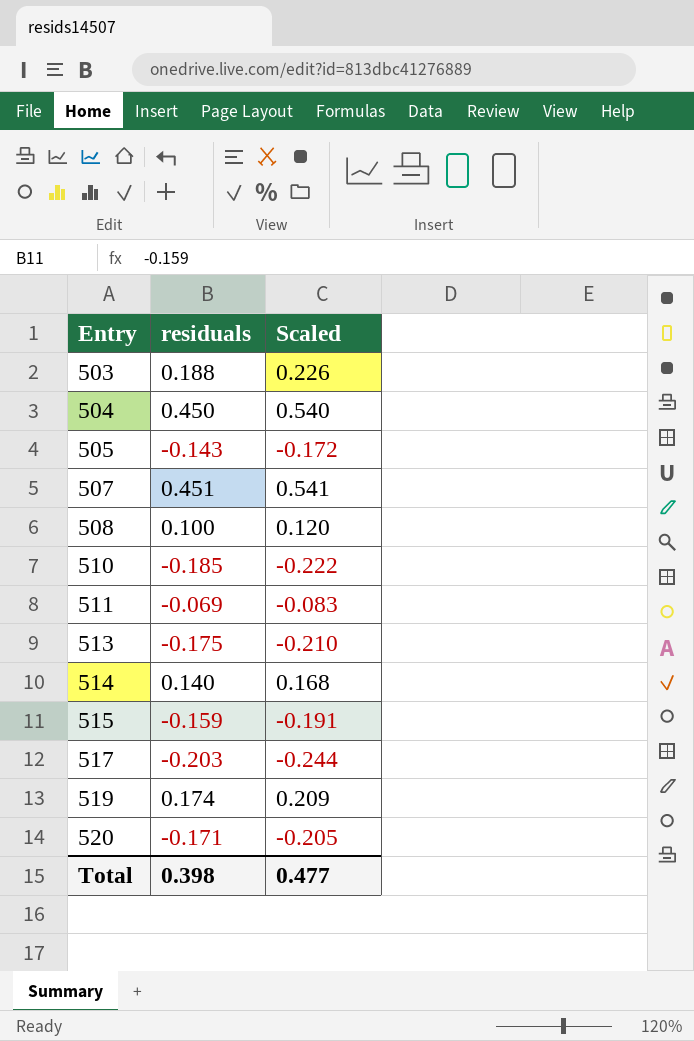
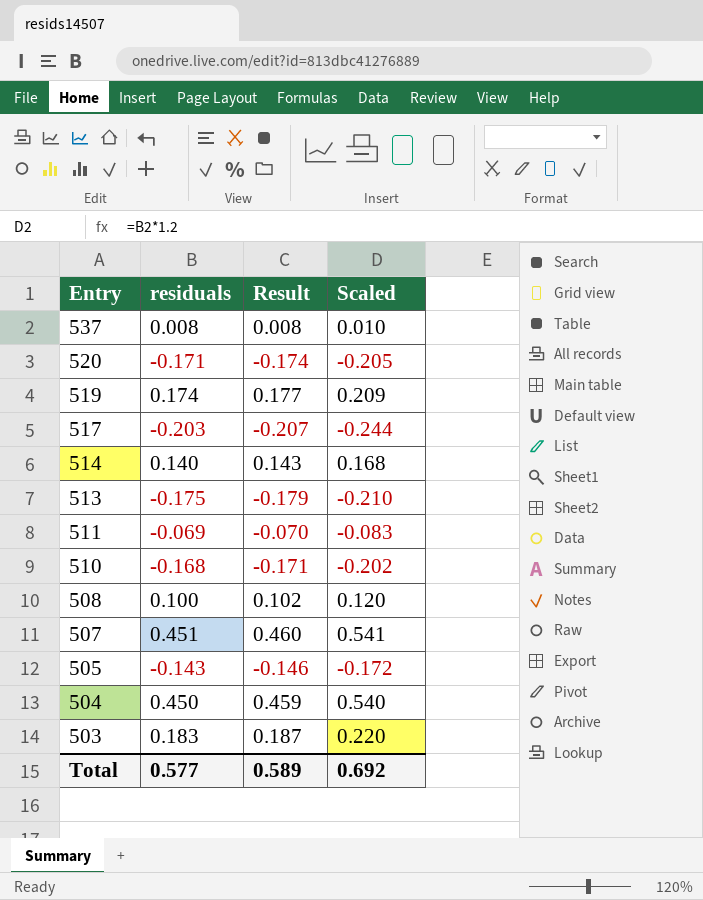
row order: Entry ascending -> Entry descending
column Result | formula: none -> [residuals] * 1.02
row 515: -0.159 | -0.191 -> none
row 537: none -> 0.008 | 0.008 | 0.010
510 | residuals: -0.185 -> -0.168
510 | Scaled: -0.222 -> -0.202
503 | residuals: 0.188 -> 0.183
503 | Scaled: 0.226 -> 0.220
Total | residuals: 0.398 -> 0.577
Total | Scaled: 0.477 -> 0.692

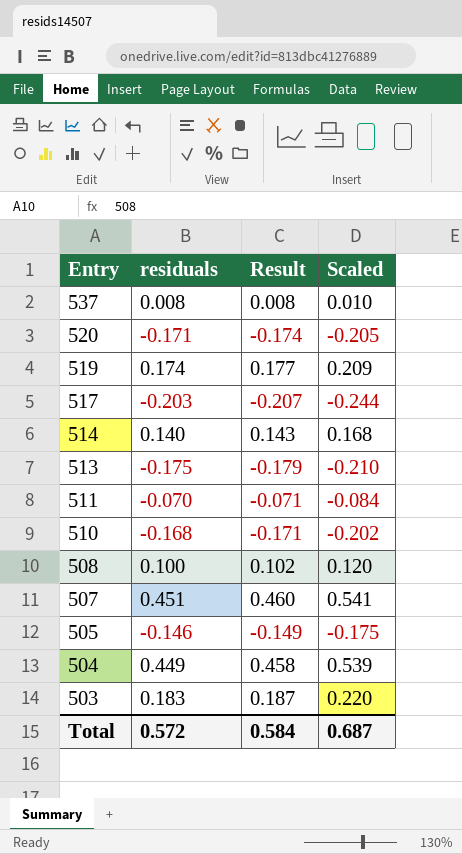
511 | residuals: -0.069 -> -0.070
511 | Result: -0.070 -> -0.071
511 | Scaled: -0.083 -> -0.084
505 | residuals: -0.143 -> -0.146
505 | Result: -0.146 -> -0.149
505 | Scaled: -0.172 -> -0.175
504 | residuals: 0.450 -> 0.449
504 | Result: 0.459 -> 0.458
504 | Scaled: 0.540 -> 0.539
Total | residuals: 0.577 -> 0.572
Total | Result: 0.589 -> 0.584
Total | Scaled: 0.692 -> 0.687

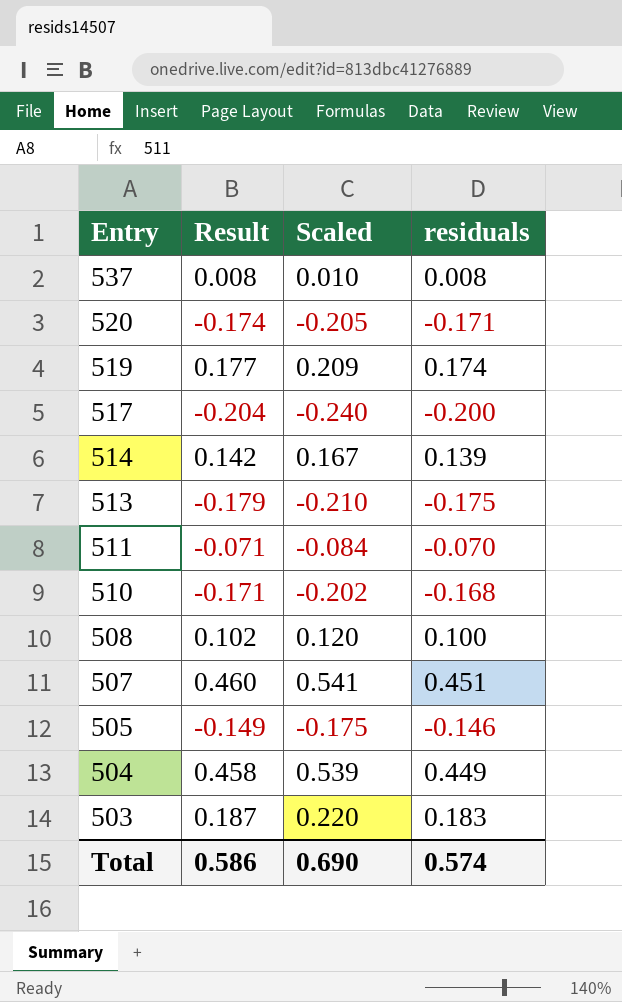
column residuals | position: 2 -> 4
517 | Result: -0.207 -> -0.204
517 | Scaled: -0.244 -> -0.240
517 | residuals: -0.203 -> -0.200
514 | Result: 0.143 -> 0.142
514 | Scaled: 0.168 -> 0.167
514 | residuals: 0.140 -> 0.139
Total | Result: 0.584 -> 0.586
Total | Scaled: 0.687 -> 0.690
Total | residuals: 0.572 -> 0.574

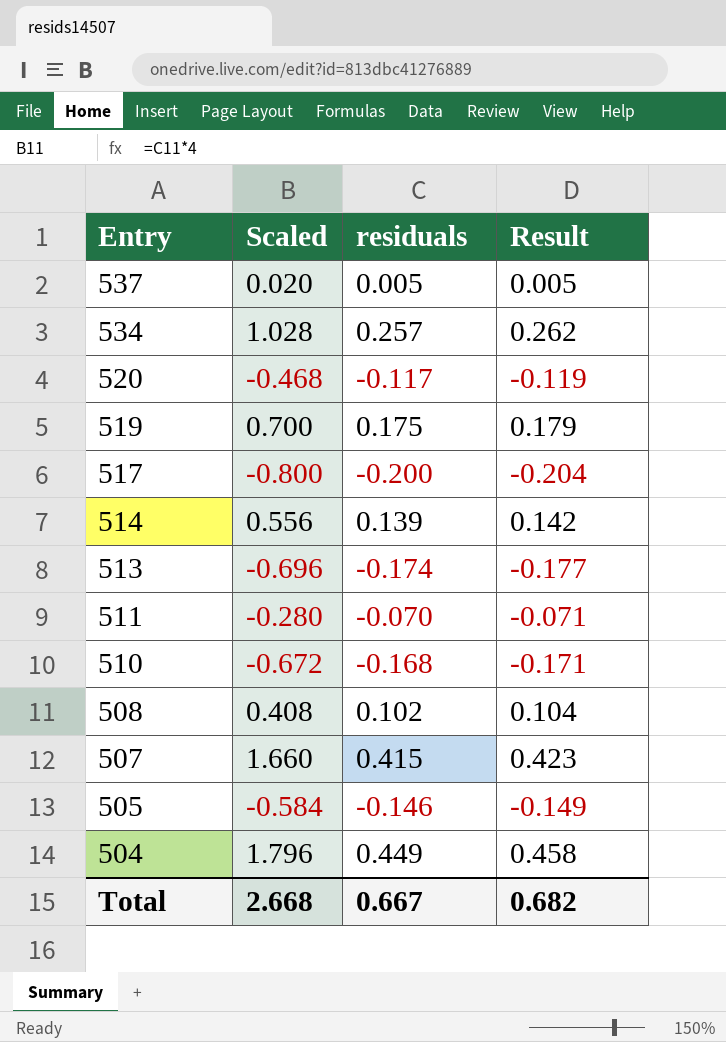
column Scaled | formula: [residuals] * 1.2 -> [residuals] * 4
column Result | position: 2 -> 4
row 503: 0.187 | 0.220 | 0.183 -> none
537 | residuals: 0.008 -> 0.005
537 | Result: 0.008 -> 0.005
row 534: none -> 1.028 | 0.257 | 0.262
520 | residuals: -0.171 -> -0.117
520 | Result: -0.174 -> -0.119
519 | residuals: 0.174 -> 0.175
519 | Result: 0.177 -> 0.179
513 | residuals: -0.175 -> -0.174
513 | Result: -0.179 -> -0.177
508 | residuals: 0.100 -> 0.102
508 | Result: 0.102 -> 0.104
507 | residuals: 0.451 -> 0.415
507 | Result: 0.460 -> 0.423
Total | Scaled: 0.690 -> 2.668
Total | residuals: 0.574 -> 0.667
Total | Result: 0.586 -> 0.682

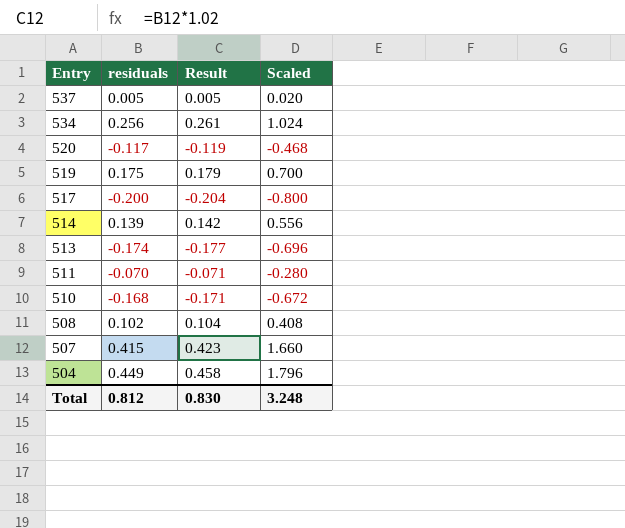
column Scaled | position: 2 -> 4
row 505: -0.584 | -0.146 | -0.149 -> none
534 | residuals: 0.257 -> 0.256
534 | Result: 0.262 -> 0.261
534 | Scaled: 1.028 -> 1.024
Total | residuals: 0.667 -> 0.812
Total | Result: 0.682 -> 0.830
Total | Scaled: 2.668 -> 3.248

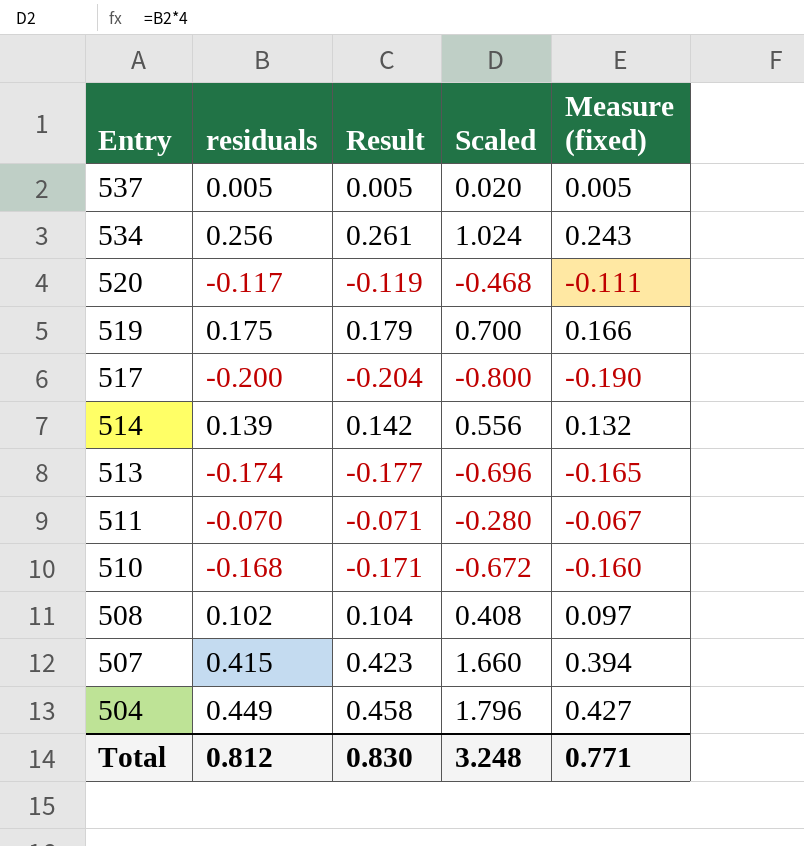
column Measure (fixed) | formula: none -> [residuals] * 0.95

